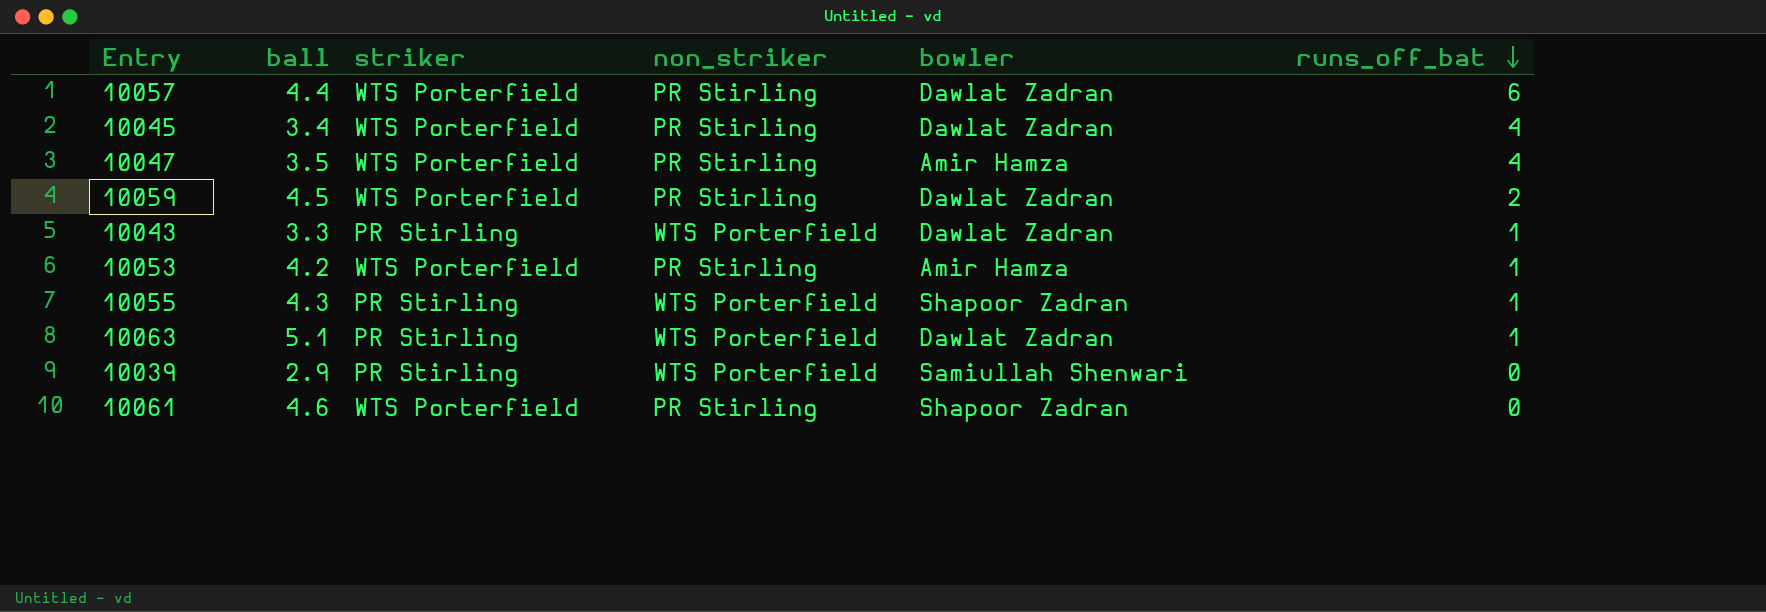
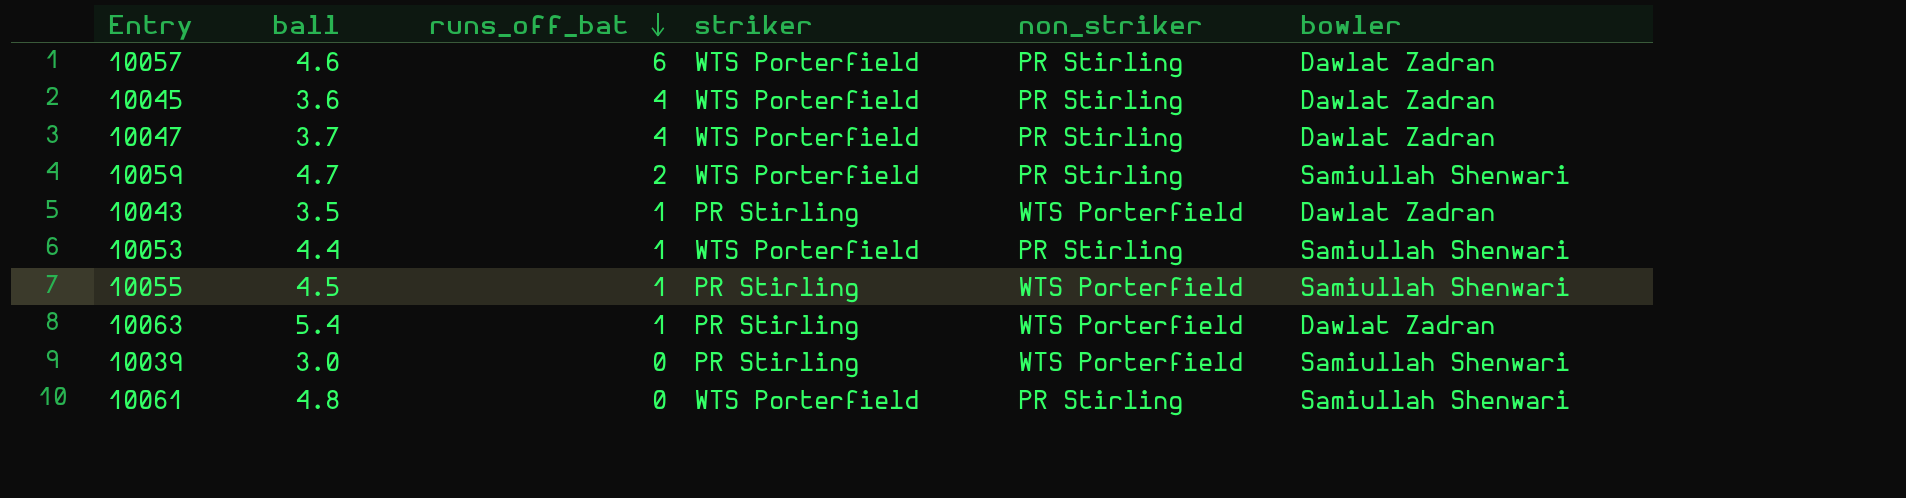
column runs_off_bat | position: 6 -> 3
10057 | ball: 4.4 -> 4.6
10045 | ball: 3.4 -> 3.6
10047 | ball: 3.5 -> 3.7
10047 | bowler: Amir Hamza -> Dawlat Zadran
10059 | ball: 4.5 -> 4.7
10059 | bowler: Dawlat Zadran -> Samiullah Shenwari
10043 | ball: 3.3 -> 3.5
10053 | ball: 4.2 -> 4.4
10053 | bowler: Amir Hamza -> Samiullah Shenwari
10055 | ball: 4.3 -> 4.5
10055 | bowler: Shapoor Zadran -> Samiullah Shenwari
10063 | ball: 5.1 -> 5.4
10039 | ball: 2.9 -> 3.0
10061 | ball: 4.6 -> 4.8
10061 | bowler: Shapoor Zadran -> Samiullah Shenwari

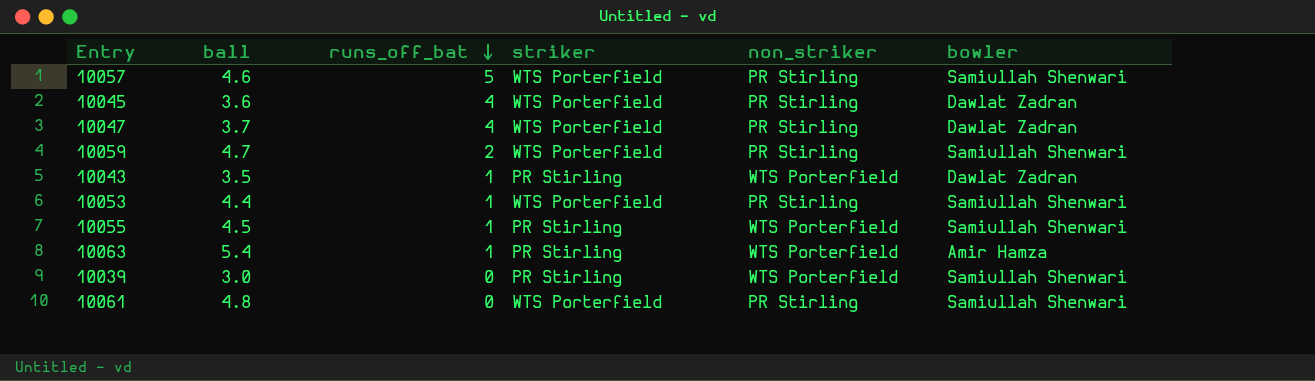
10057 | runs_off_bat: 6 -> 5
10057 | bowler: Dawlat Zadran -> Samiullah Shenwari
10063 | bowler: Dawlat Zadran -> Amir Hamza

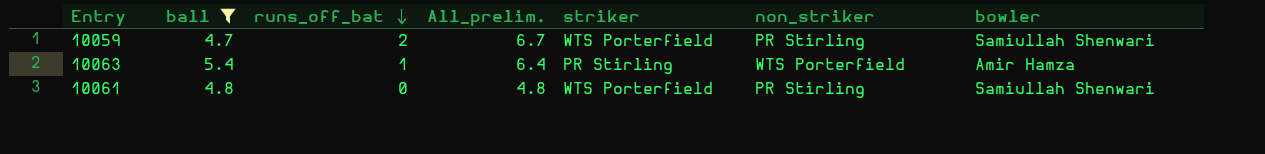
filter: none -> ball >= 4.7
column All_prelim. | formula: none -> [ball] + [runs_off_bat]

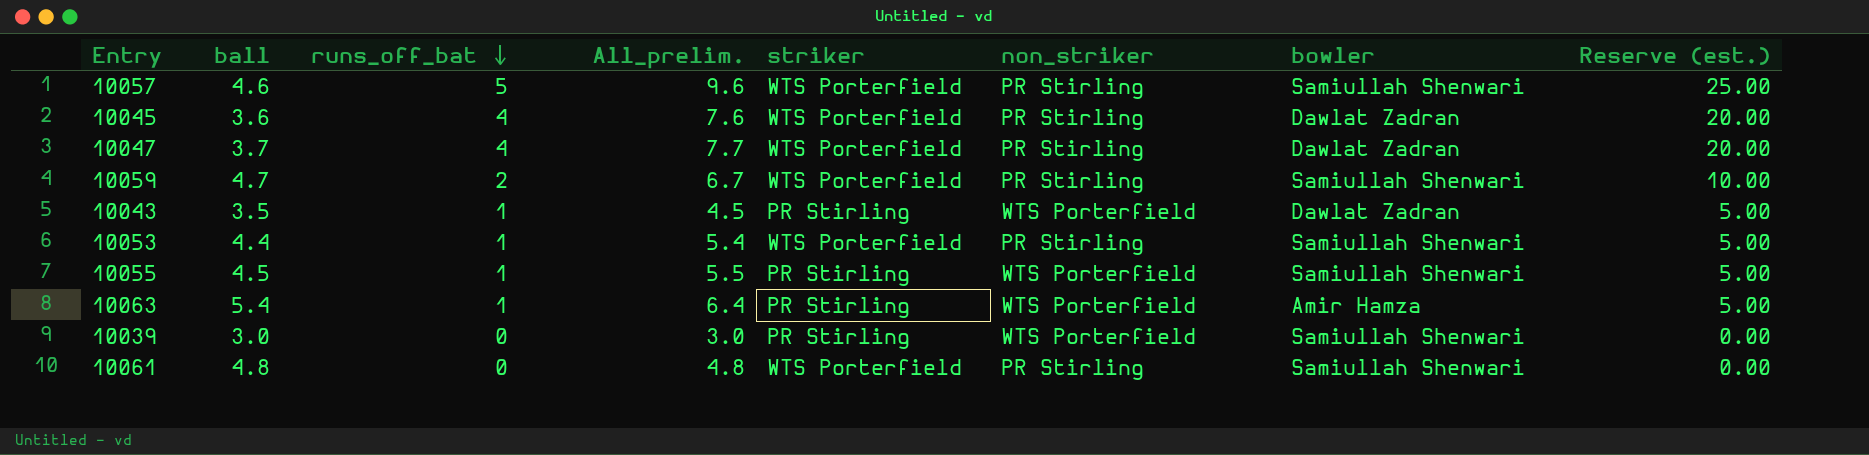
filter: ball >= 4.7 -> none
column Reserve (est.) | formula: none -> [runs_off_bat] * 5

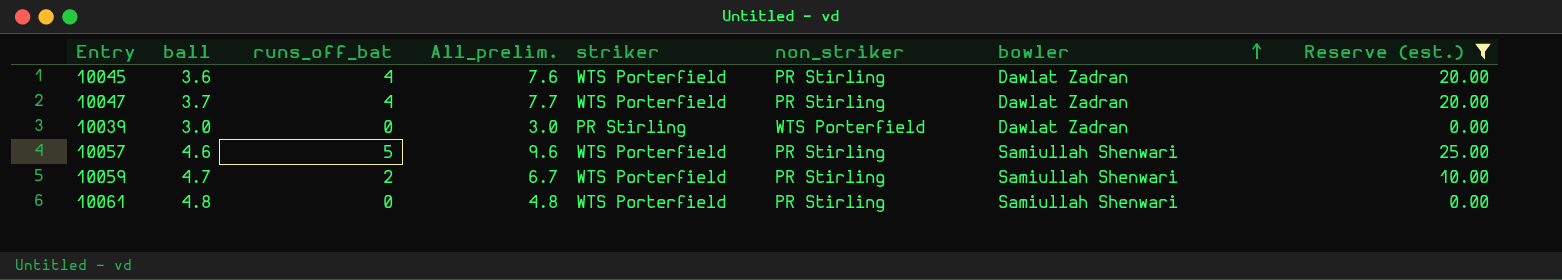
filter: none -> Reserve (est.) != 5.00
row order: runs_off_bat descending -> bowler ascending
10039 | bowler: Samiullah Shenwari -> Dawlat Zadran

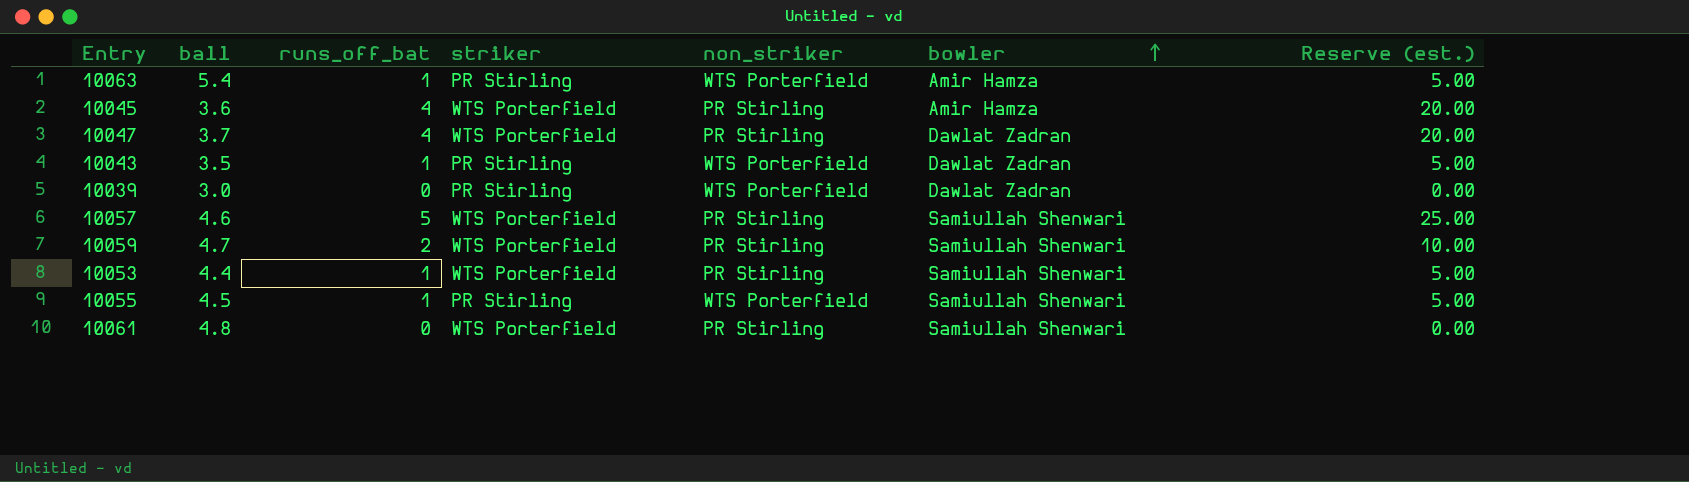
filter: Reserve (est.) != 5.00 -> none
column All_prelim. | formula: [ball] + [runs_off_bat] -> none
10045 | bowler: Dawlat Zadran -> Amir Hamza

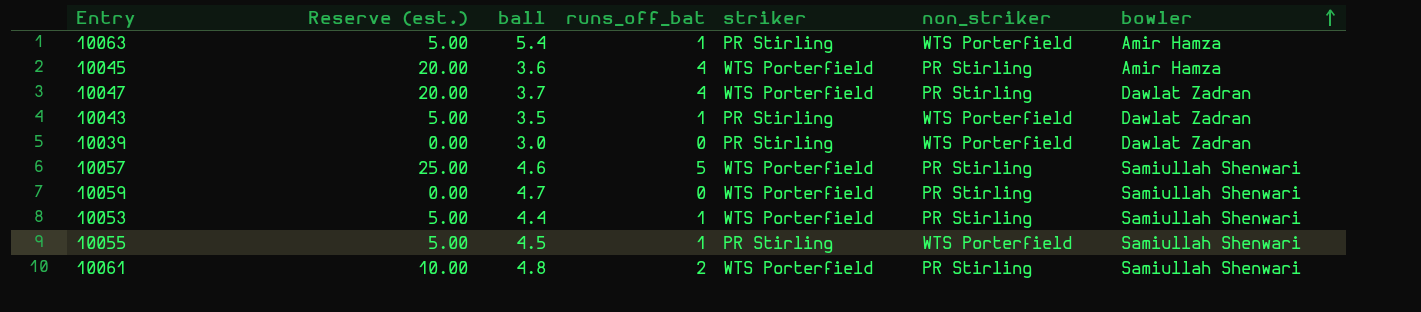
column Reserve (est.) | position: 7 -> 2
10059 | Reserve (est.): 10.00 -> 0.00
10059 | runs_off_bat: 2 -> 0
10061 | Reserve (est.): 0.00 -> 10.00
10061 | runs_off_bat: 0 -> 2

